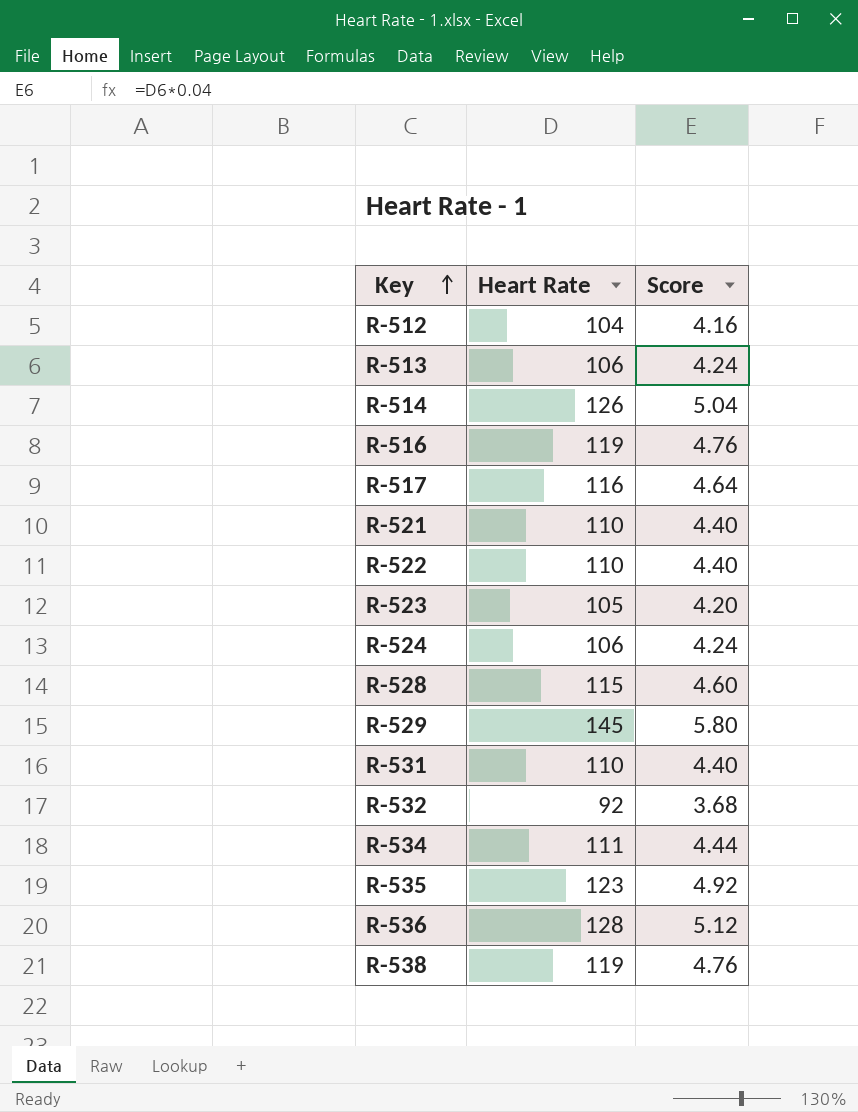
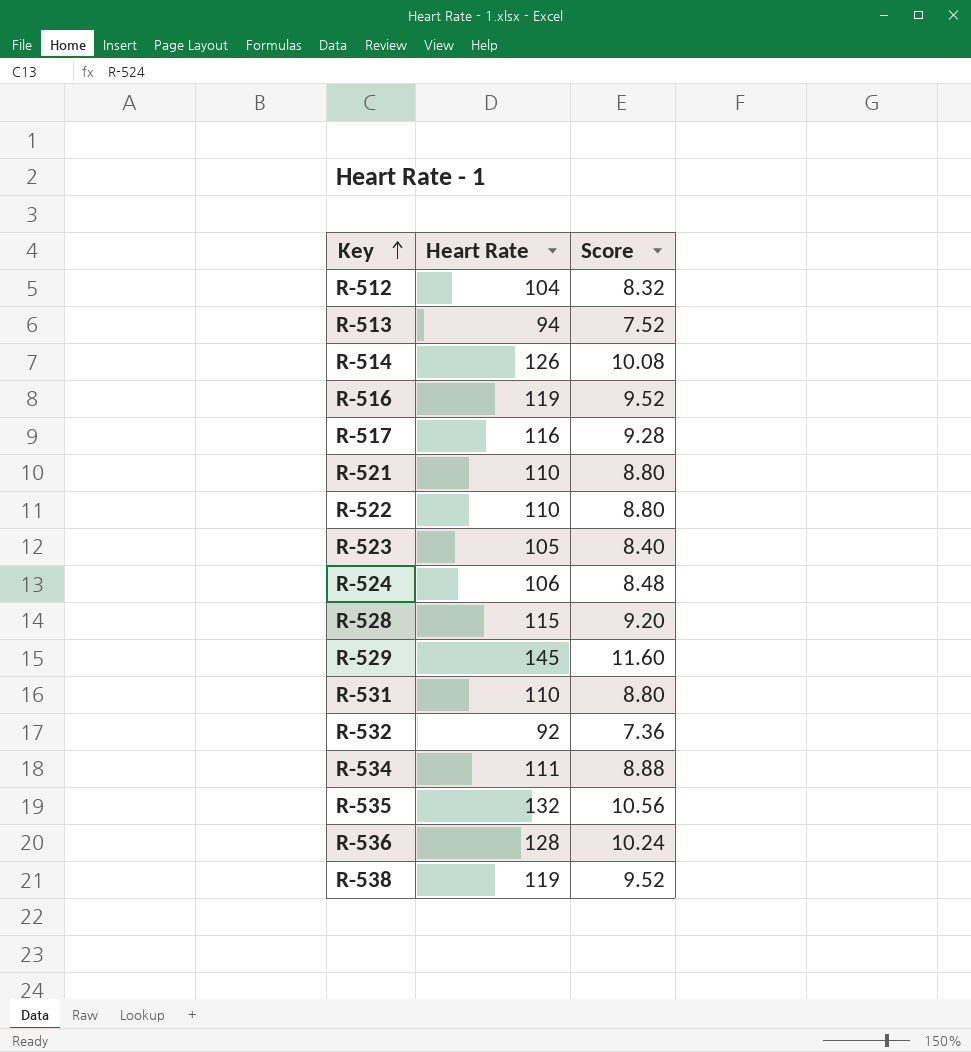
column Score | formula: [Heart Rate] * 0.04 -> [Heart Rate] * 0.08
R-513 | Heart Rate: 106 -> 94
R-535 | Heart Rate: 123 -> 132

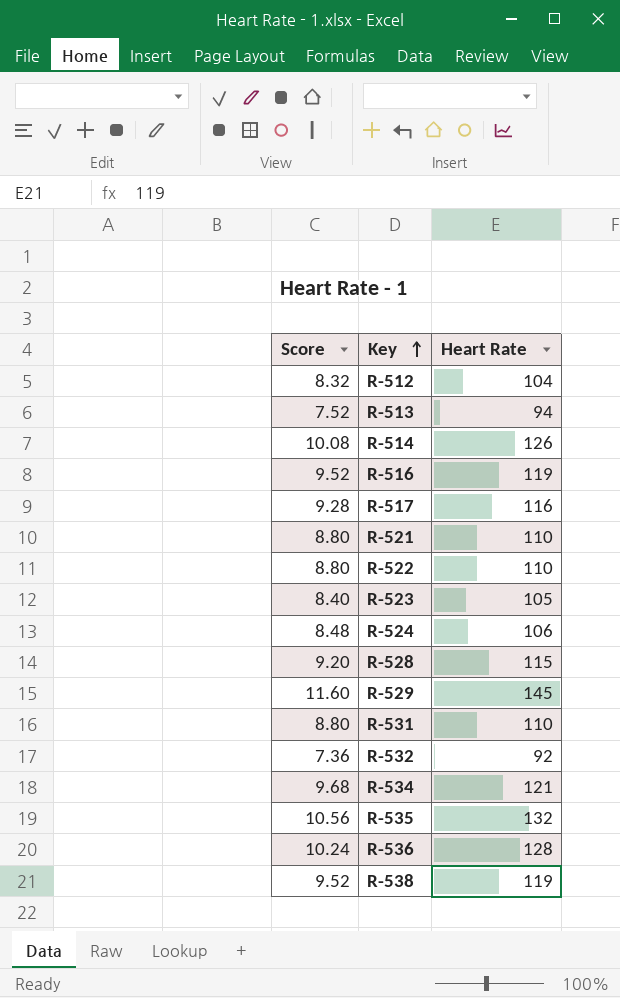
column Score | position: 3 -> 1
R-534 | Score: 8.88 -> 9.68
R-534 | Heart Rate: 111 -> 121

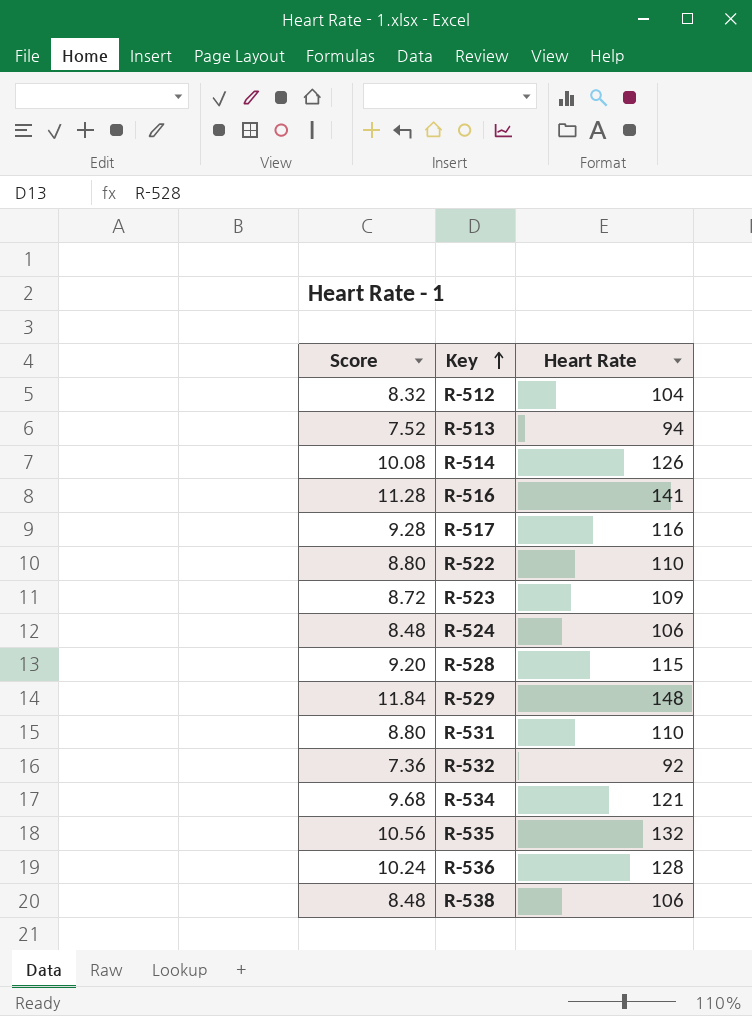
row R-521: 8.80 | 110 -> none
R-516 | Score: 9.52 -> 11.28
R-516 | Heart Rate: 119 -> 141
R-523 | Score: 8.40 -> 8.72
R-523 | Heart Rate: 105 -> 109
R-529 | Score: 11.60 -> 11.84
R-529 | Heart Rate: 145 -> 148
R-538 | Score: 9.52 -> 8.48
R-538 | Heart Rate: 119 -> 106

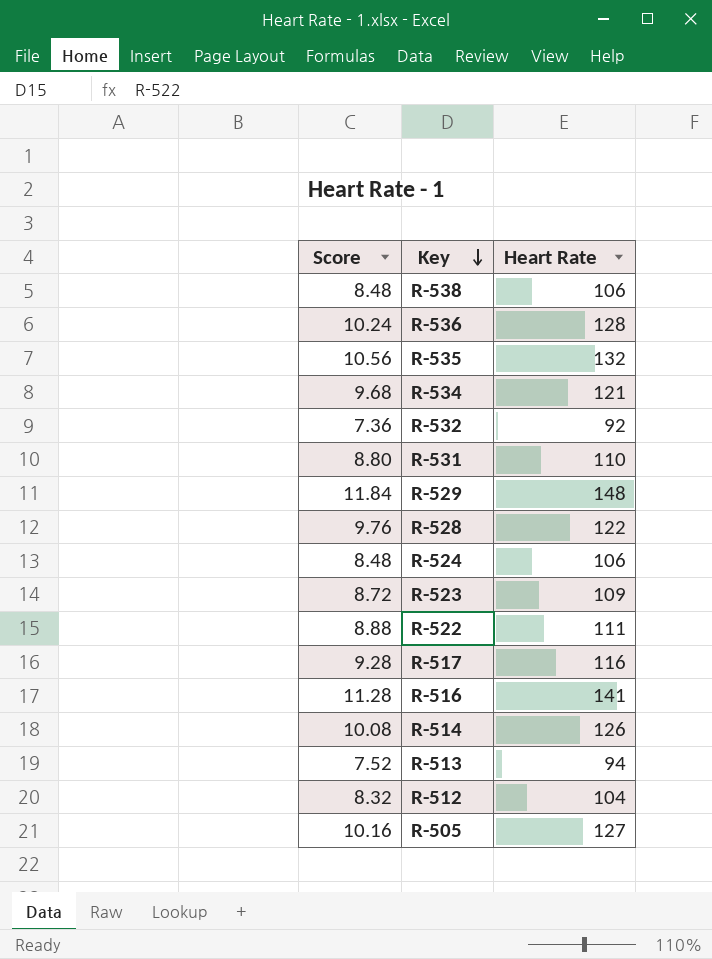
row order: Key ascending -> Key descending
R-528 | Score: 9.20 -> 9.76
R-528 | Heart Rate: 115 -> 122
R-522 | Score: 8.80 -> 8.88
R-522 | Heart Rate: 110 -> 111
row R-505: none -> 10.16 | 127

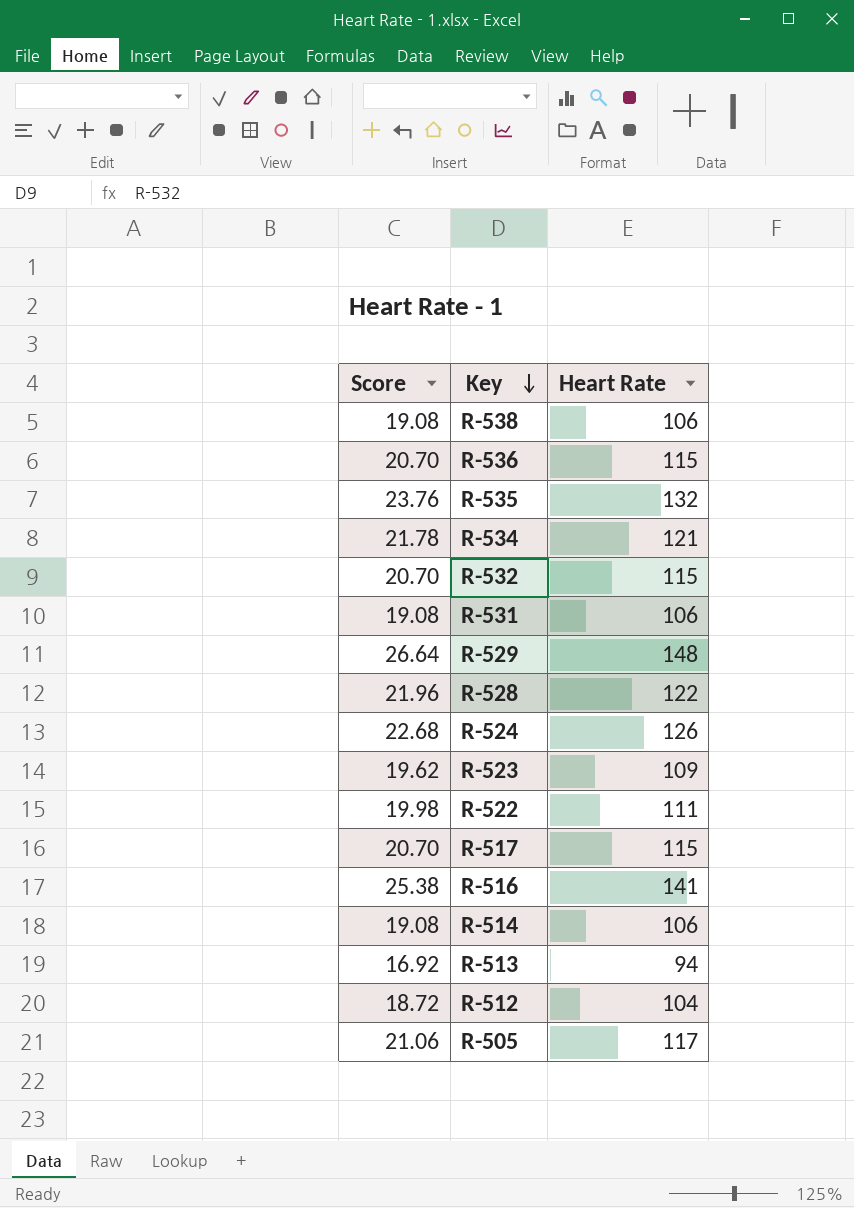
column Score | formula: [Heart Rate] * 0.08 -> [Heart Rate] * 0.18
R-536 | Heart Rate: 128 -> 115
R-532 | Heart Rate: 92 -> 115
R-531 | Heart Rate: 110 -> 106
R-524 | Heart Rate: 106 -> 126
R-517 | Heart Rate: 116 -> 115
R-514 | Heart Rate: 126 -> 106
R-505 | Heart Rate: 127 -> 117

